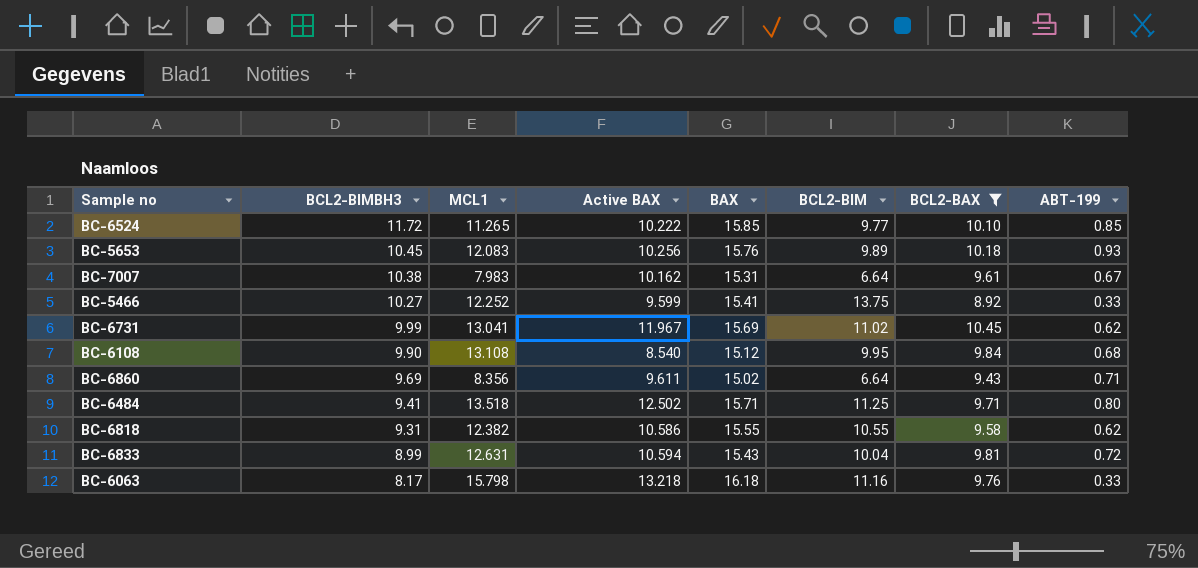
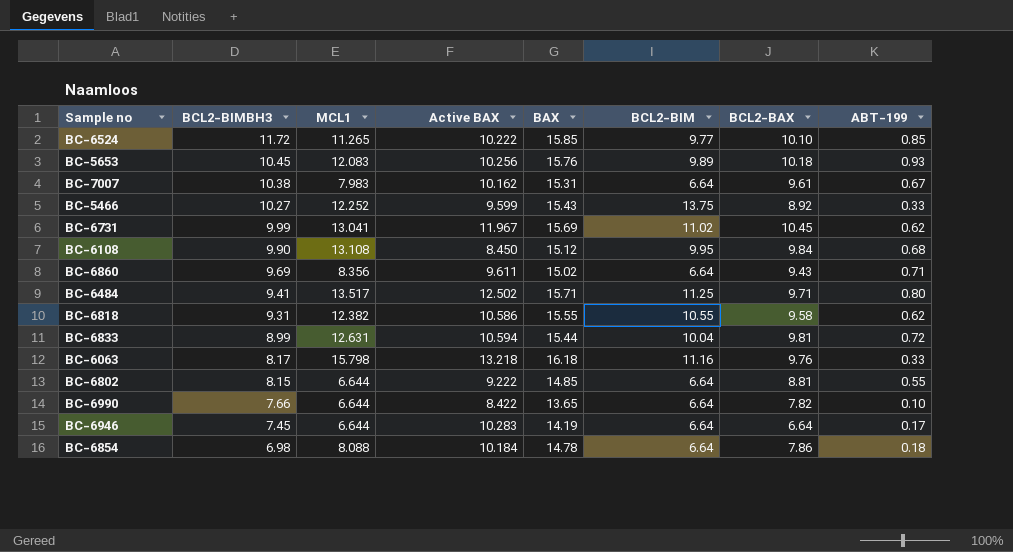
filter: BCL2-BAX >= 8.92 -> none
BC-5466 | BAX: 15.41 -> 15.43
BC-6108 | Active BAX: 8.540 -> 8.450
BC-6484 | MCL1: 13.518 -> 13.517
BC-6833 | BAX: 15.43 -> 15.44

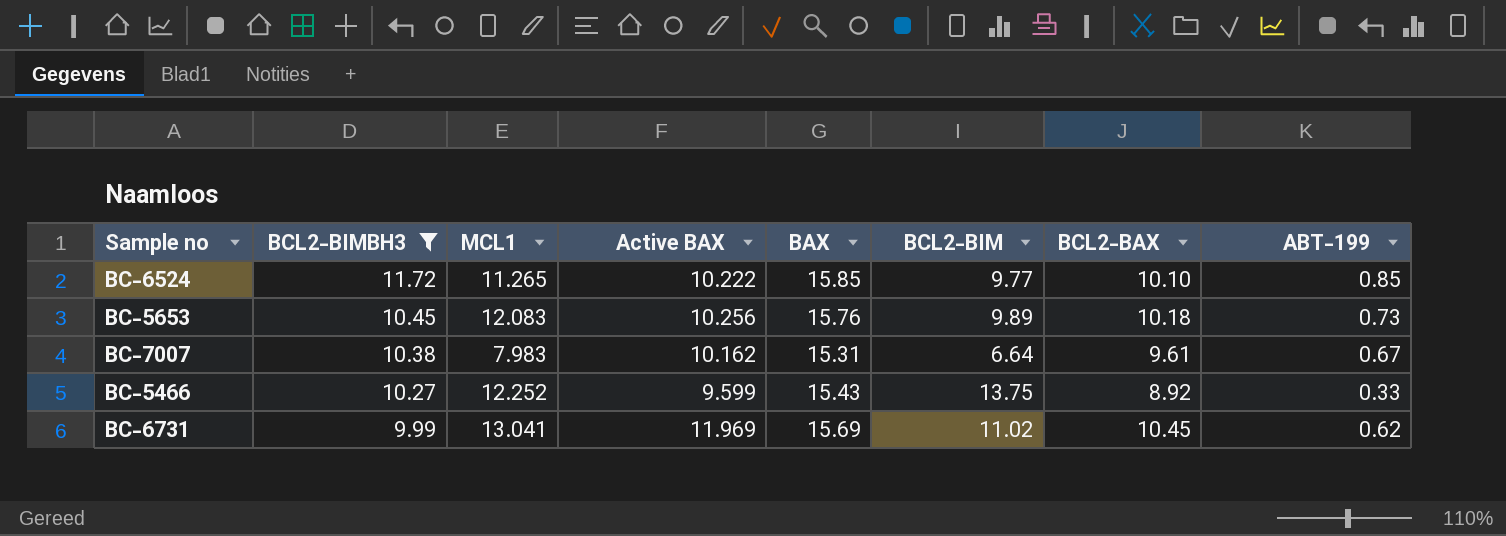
filter: none -> BCL2-BIMBH3 >= 9.99
BC-5653 | ABT-199: 0.93 -> 0.73
BC-6731 | Active BAX: 11.967 -> 11.969

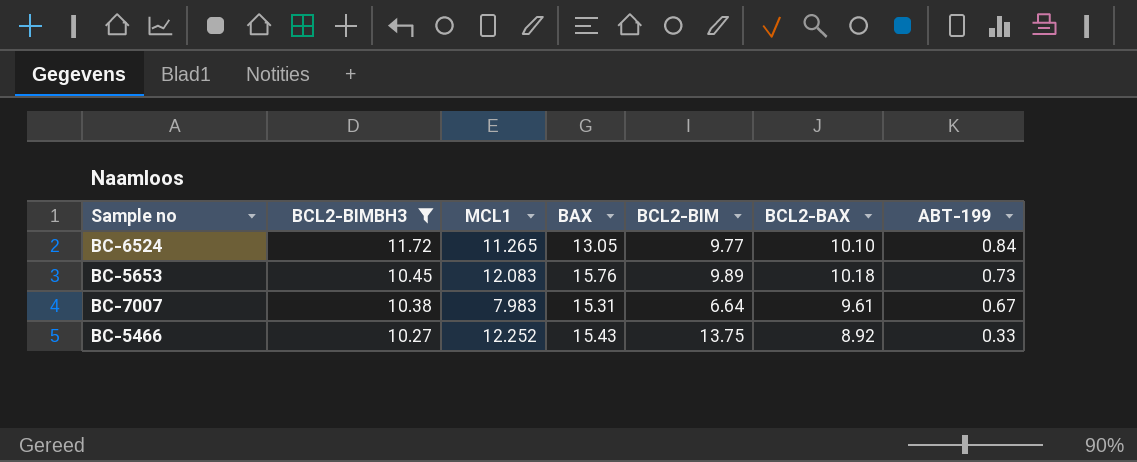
column Active BAX | position: 4 -> none
row BC-6731: 9.99 | 13.041 | 11.969 | 15.69 | 11.02 | 10.45 | 0.62 -> none
BC-6524 | BAX: 15.85 -> 13.05
BC-6524 | ABT-199: 0.85 -> 0.84

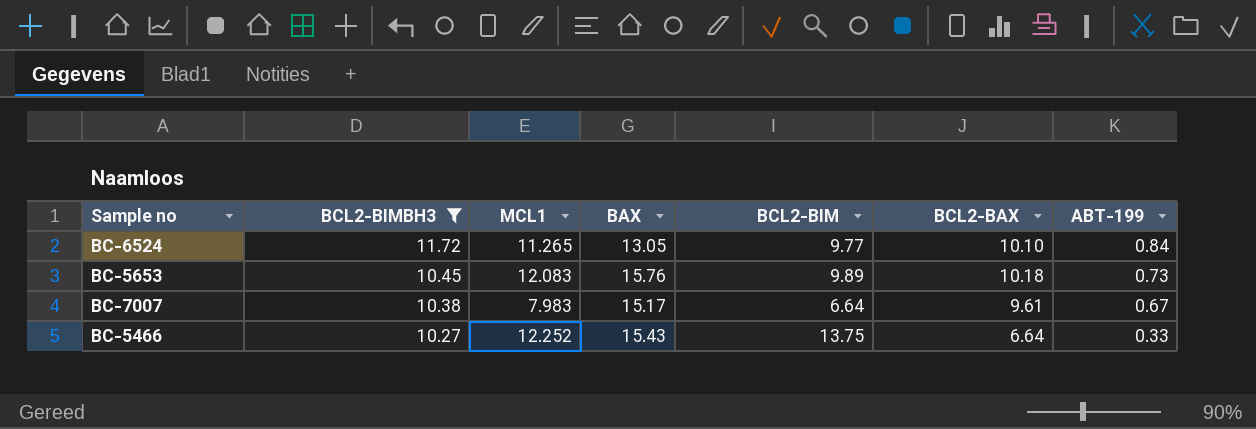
BC-7007 | BAX: 15.31 -> 15.17
BC-5466 | BCL2-BAX: 8.92 -> 6.64

